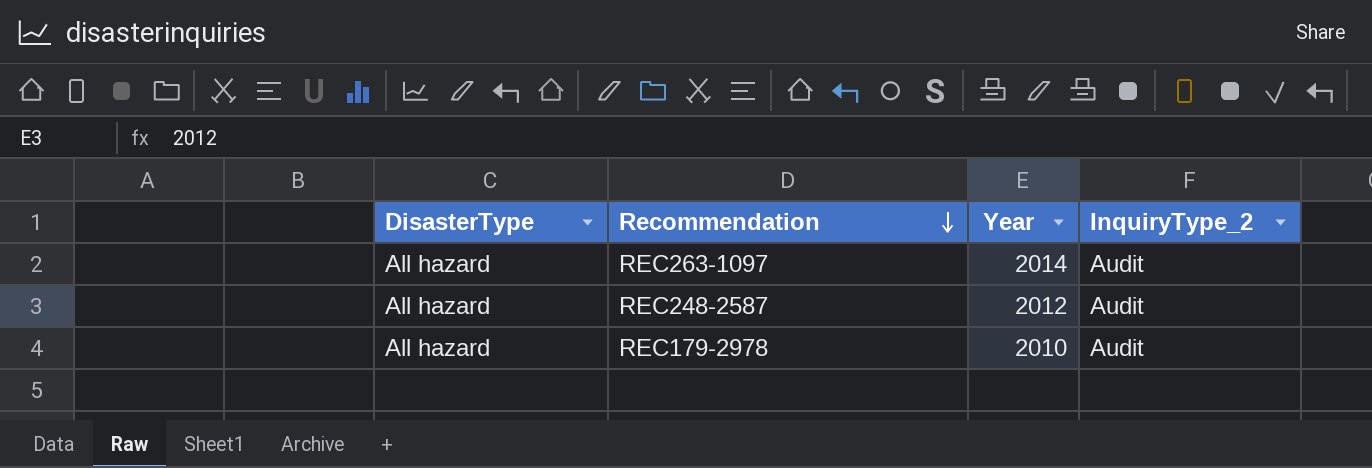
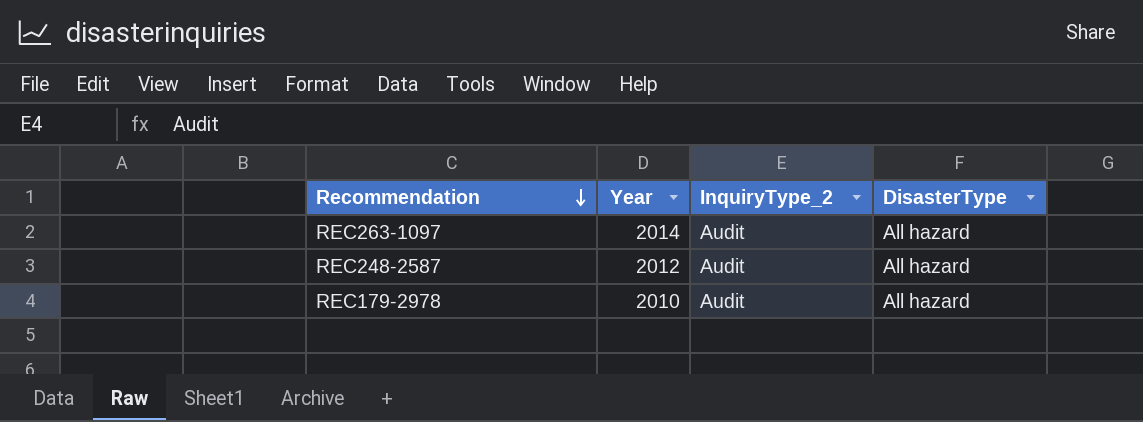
column DisasterType | position: 1 -> 4

